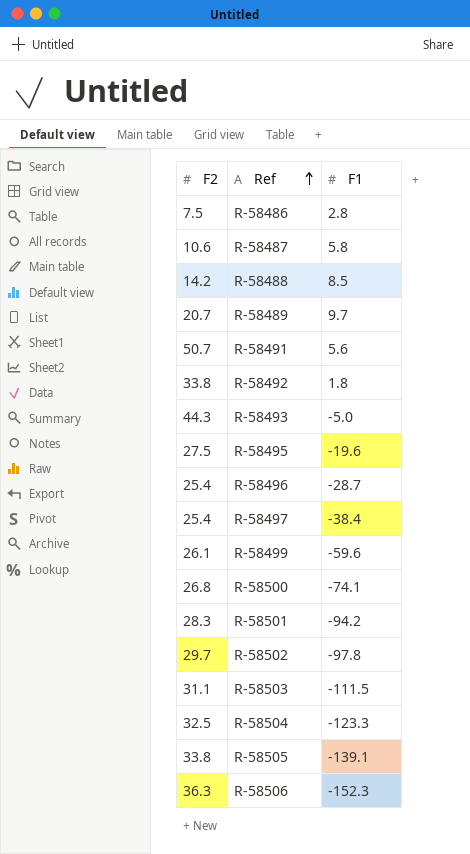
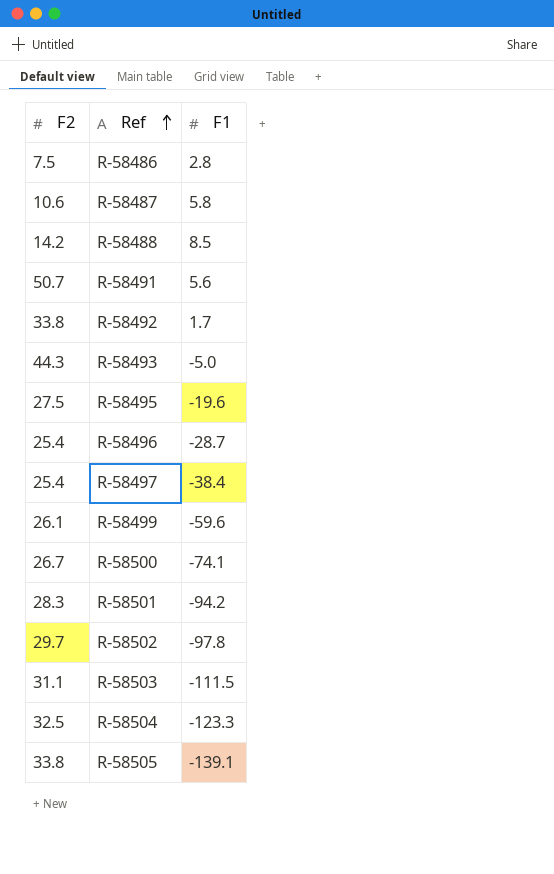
row R-58489: 20.7 | 9.7 -> none
row R-58506: 36.3 | -152.3 -> none
R-58492 | F1: 1.8 -> 1.7
R-58500 | F2: 26.8 -> 26.7

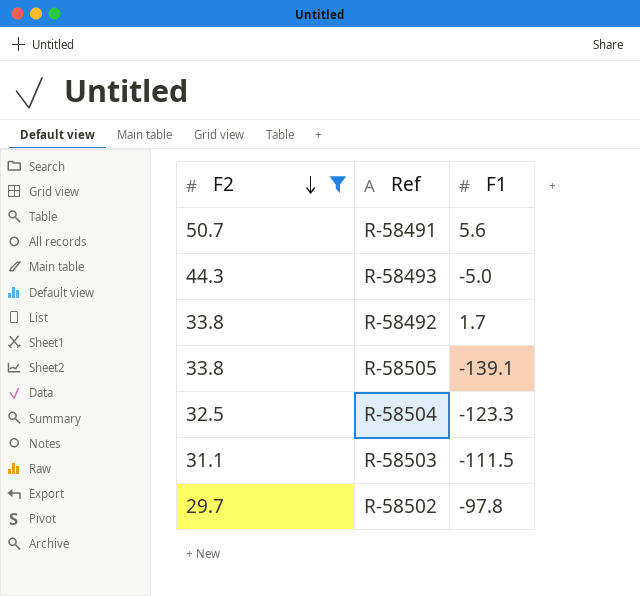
filter: none -> F2 >= 29.7
row order: Ref ascending -> F2 descending

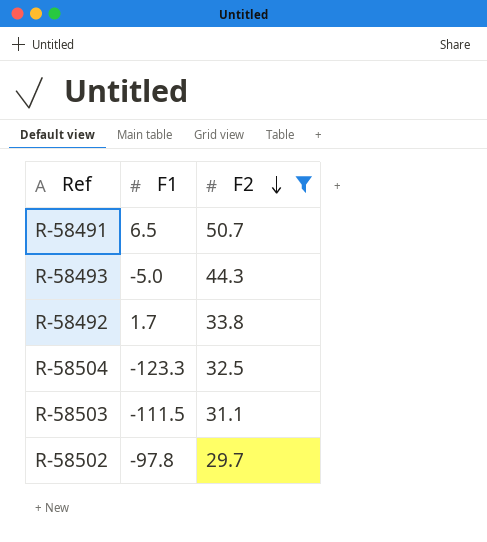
column F2 | position: 1 -> 3
row R-58505: 33.8 | -139.1 -> none
R-58491 | F1: 5.6 -> 6.5

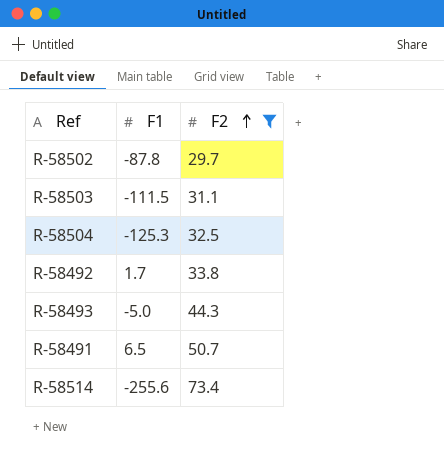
row order: F2 descending -> F2 ascending
R-58502 | F1: -97.8 -> -87.8
R-58504 | F1: -123.3 -> -125.3
row R-58514: none -> -255.6 | 73.4

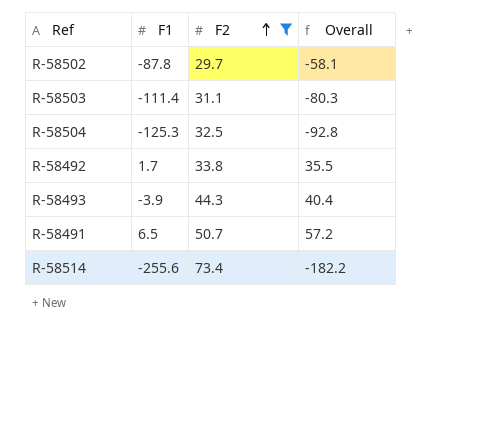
column Overall | formula: none -> [F1] + [F2]
R-58503 | F1: -111.5 -> -111.4
R-58493 | F1: -5.0 -> -3.9

